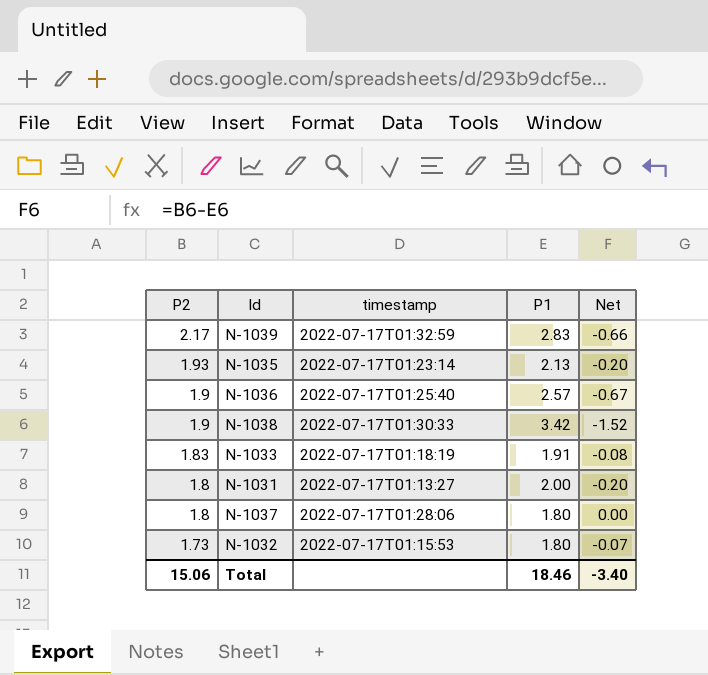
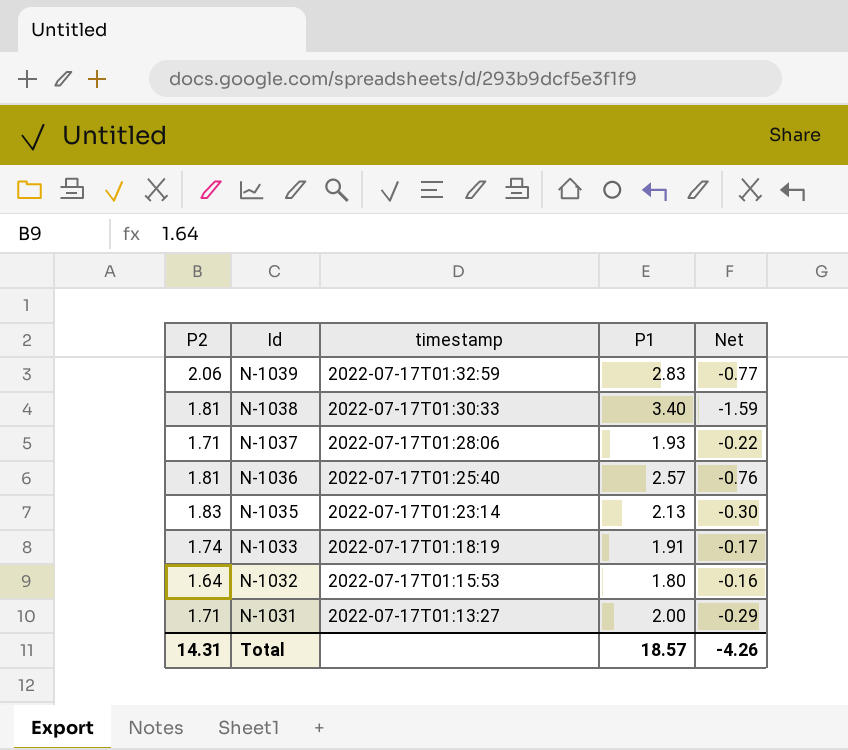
row order: P2 descending -> Id descending
N-1039 | P2: 2.17 -> 2.06
N-1039 | Net: -0.66 -> -0.77
N-1038 | P2: 1.9 -> 1.81
N-1038 | P1: 3.42 -> 3.40
N-1038 | Net: -1.52 -> -1.59
N-1037 | P2: 1.8 -> 1.71
N-1037 | P1: 1.80 -> 1.93
N-1037 | Net: 0.00 -> -0.22
N-1036 | P2: 1.9 -> 1.81
N-1036 | Net: -0.67 -> -0.76
N-1035 | P2: 1.93 -> 1.83
N-1035 | Net: -0.20 -> -0.30
N-1033 | P2: 1.83 -> 1.74
N-1033 | Net: -0.08 -> -0.17
N-1032 | P2: 1.73 -> 1.64
N-1032 | Net: -0.07 -> -0.16
N-1031 | P2: 1.8 -> 1.71
N-1031 | Net: -0.20 -> -0.29
Total | P2: 15.06 -> 14.31
Total | P1: 18.46 -> 18.57
Total | Net: -3.40 -> -4.26

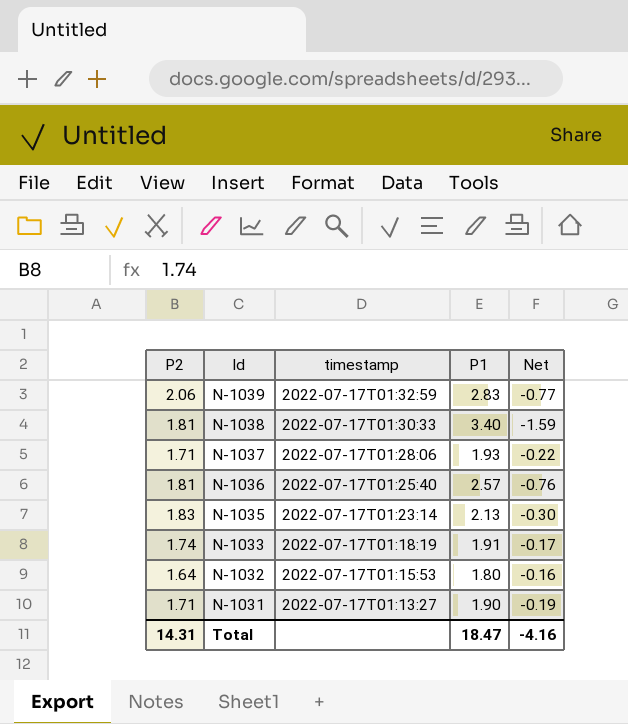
N-1031 | P1: 2.00 -> 1.90
N-1031 | Net: -0.29 -> -0.19
Total | P1: 18.57 -> 18.47
Total | Net: -4.26 -> -4.16

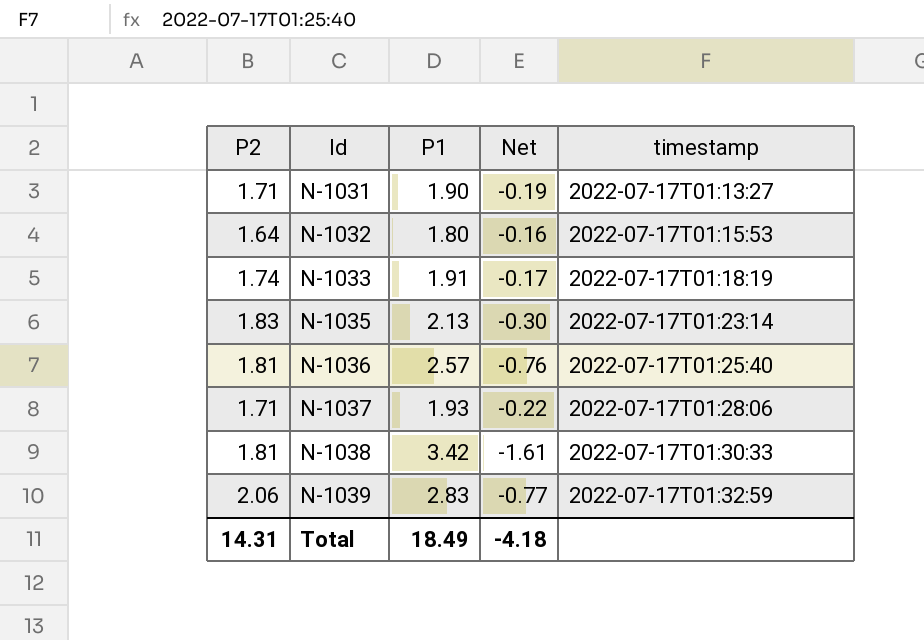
row order: Id descending -> Id ascending
column timestamp | position: 3 -> 5
N-1038 | P1: 3.40 -> 3.42
N-1038 | Net: -1.59 -> -1.61
Total | P1: 18.47 -> 18.49
Total | Net: -4.16 -> -4.18

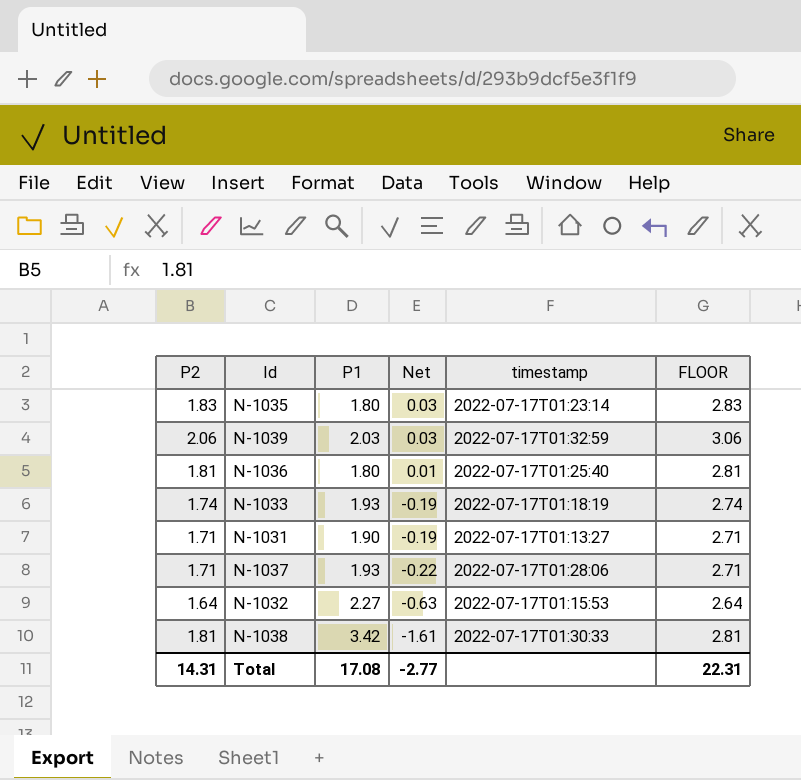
row order: Id ascending -> Net descending
column FLOOR | formula: none -> [P2] + 1
N-1035 | P1: 2.13 -> 1.80
N-1035 | Net: -0.30 -> 0.03
N-1039 | P1: 2.83 -> 2.03
N-1039 | Net: -0.77 -> 0.03
N-1036 | P1: 2.57 -> 1.80
N-1036 | Net: -0.76 -> 0.01
N-1033 | P1: 1.91 -> 1.93
N-1033 | Net: -0.17 -> -0.19
N-1032 | P1: 1.80 -> 2.27
N-1032 | Net: -0.16 -> -0.63
Total | P1: 18.49 -> 17.08
Total | Net: -4.18 -> -2.77

